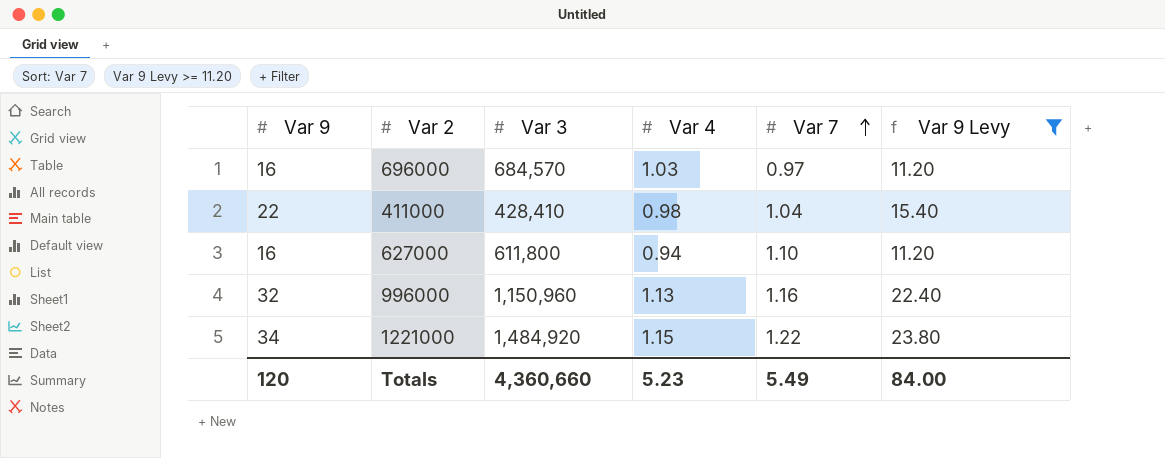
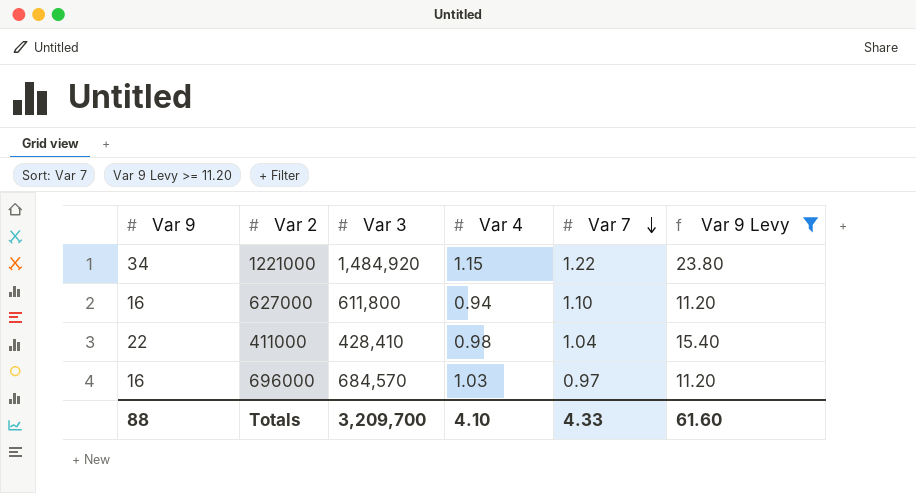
row order: Var 7 ascending -> Var 7 descending
row 996000: 32 | 1,150,960 | 1.13 | 1.16 | 22.40 -> none
Totals | Var 9: 120 -> 88
Totals | Var 3: 4,360,660 -> 3,209,700
Totals | Var 4: 5.23 -> 4.10
Totals | Var 7: 5.49 -> 4.33
Totals | Var 9 Levy: 84.00 -> 61.60

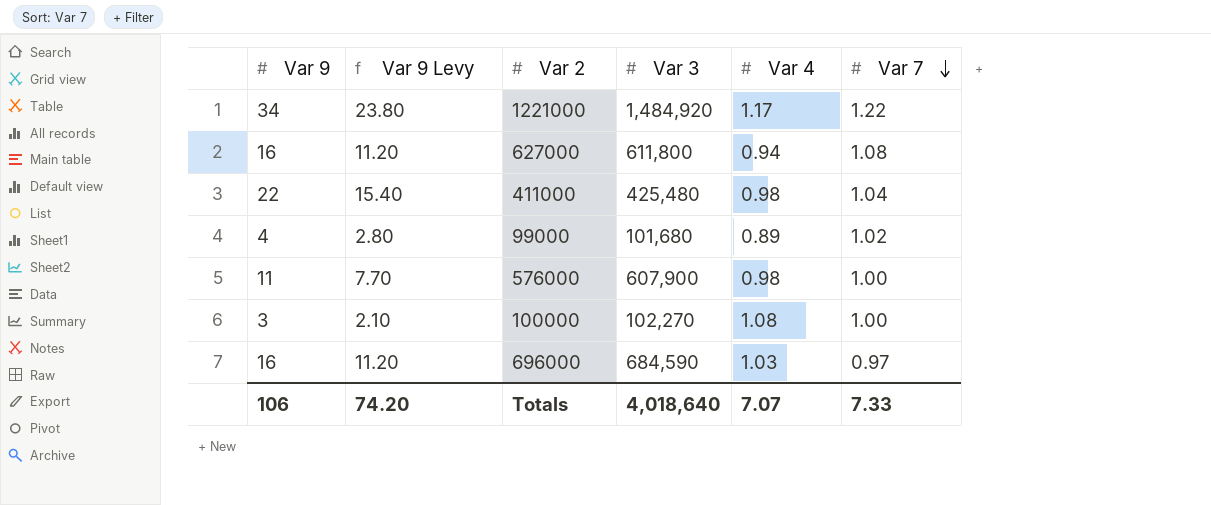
filter: Var 9 Levy >= 11.20 -> none
column Var 9 Levy | position: 6 -> 2
1221000 | Var 4: 1.15 -> 1.17
627000 | Var 7: 1.10 -> 1.08
411000 | Var 3: 428,410 -> 425,480
696000 | Var 3: 684,570 -> 684,590
Totals | Var 9: 88 -> 106
Totals | Var 9 Levy: 61.60 -> 74.20
Totals | Var 3: 3,209,700 -> 4,018,640
Totals | Var 4: 4.10 -> 7.07
Totals | Var 7: 4.33 -> 7.33

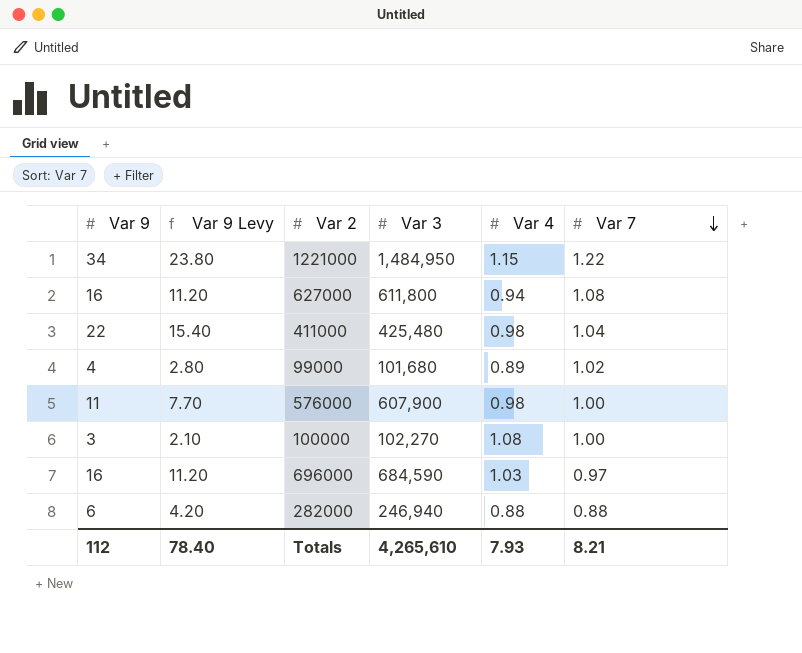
1221000 | Var 3: 1,484,920 -> 1,484,950
1221000 | Var 4: 1.17 -> 1.15
row 282000: none -> 6 | 4.20 | 246,940 | 0.88 | 0.88
Totals | Var 9: 106 -> 112
Totals | Var 9 Levy: 74.20 -> 78.40
Totals | Var 3: 4,018,640 -> 4,265,610
Totals | Var 4: 7.07 -> 7.93
Totals | Var 7: 7.33 -> 8.21

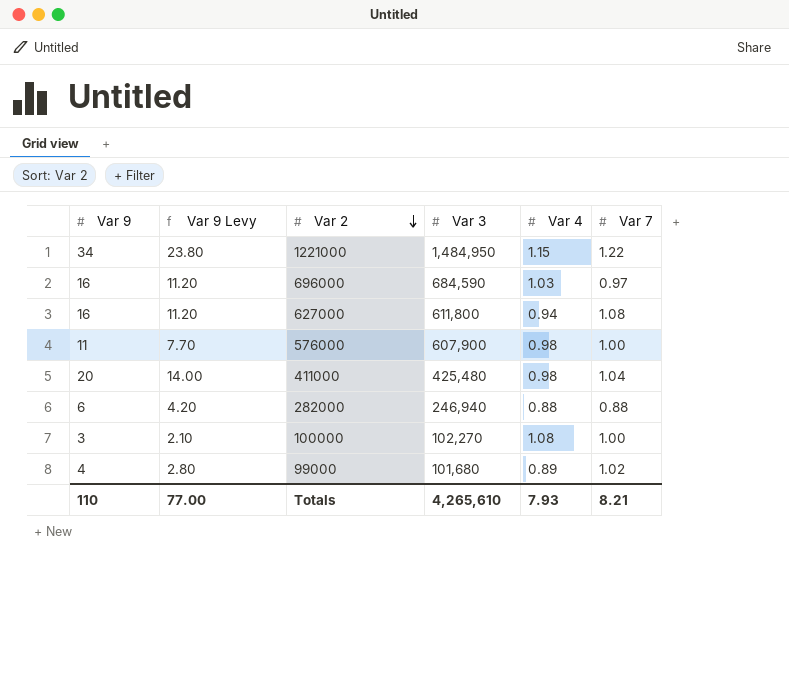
row order: Var 7 descending -> Var 2 descending
411000 | Var 9: 22 -> 20
411000 | Var 9 Levy: 15.40 -> 14.00
Totals | Var 9: 112 -> 110
Totals | Var 9 Levy: 78.40 -> 77.00

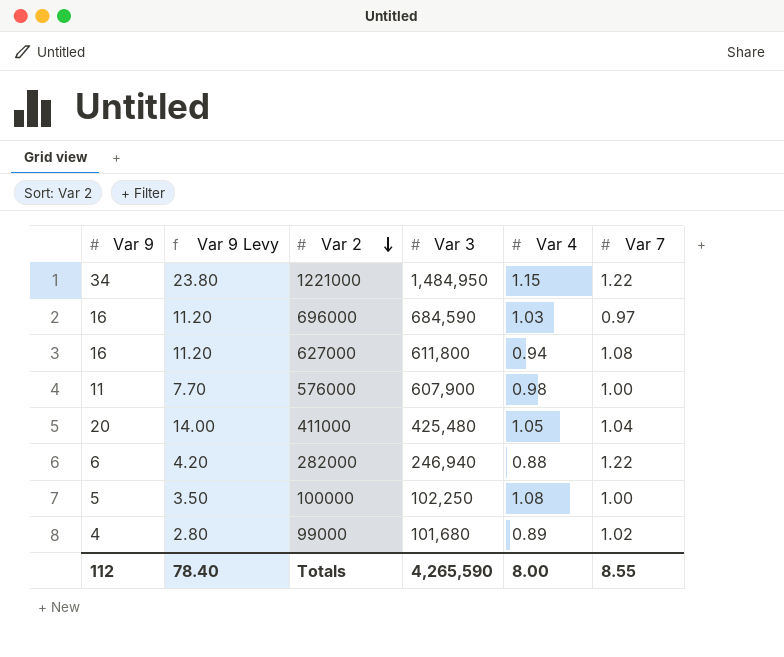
411000 | Var 4: 0.98 -> 1.05
282000 | Var 7: 0.88 -> 1.22
100000 | Var 9: 3 -> 5
100000 | Var 9 Levy: 2.10 -> 3.50
100000 | Var 3: 102,270 -> 102,250
Totals | Var 9: 110 -> 112
Totals | Var 9 Levy: 77.00 -> 78.40
Totals | Var 3: 4,265,610 -> 4,265,590
Totals | Var 4: 7.93 -> 8.00
Totals | Var 7: 8.21 -> 8.55

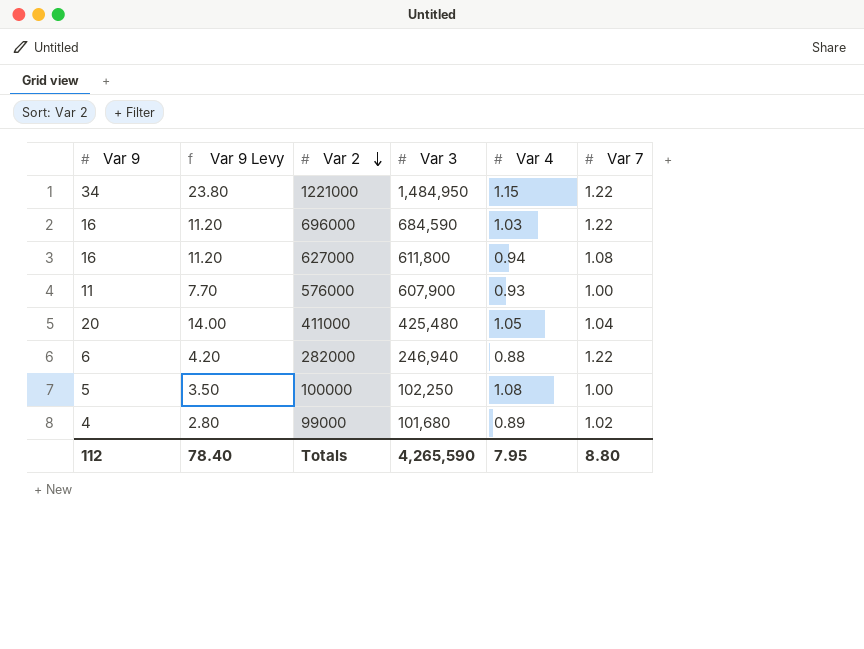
696000 | Var 7: 0.97 -> 1.22
576000 | Var 4: 0.98 -> 0.93
Totals | Var 4: 8.00 -> 7.95
Totals | Var 7: 8.55 -> 8.80

